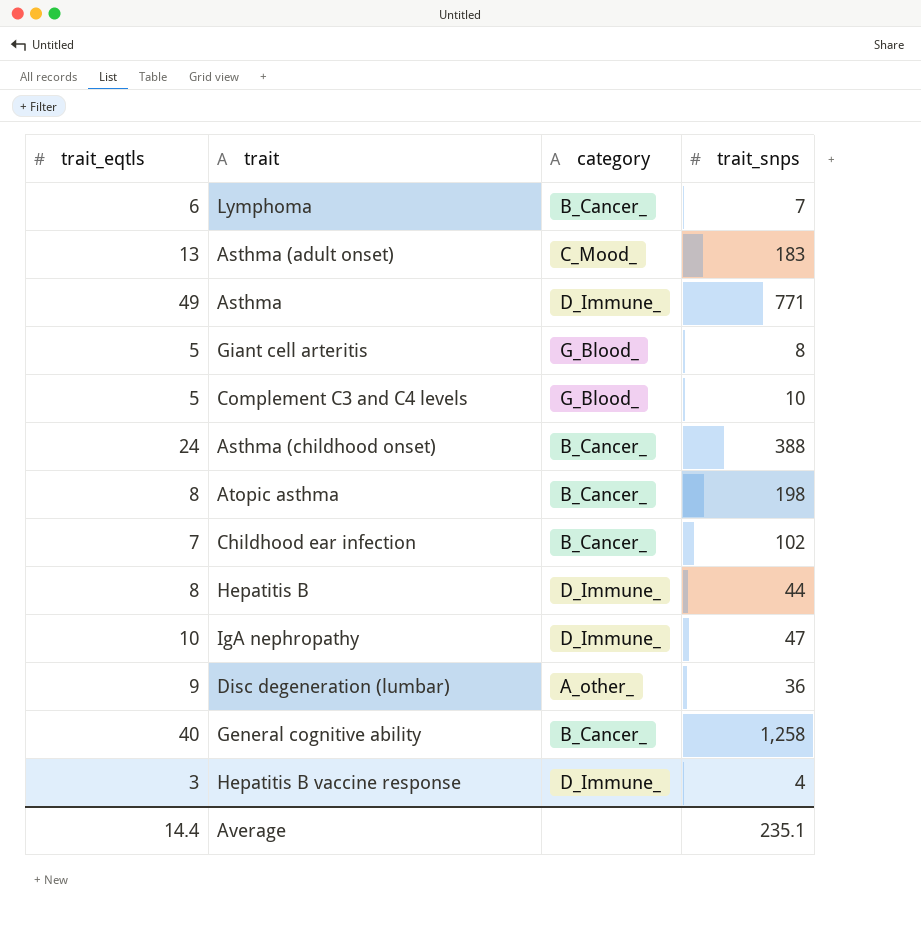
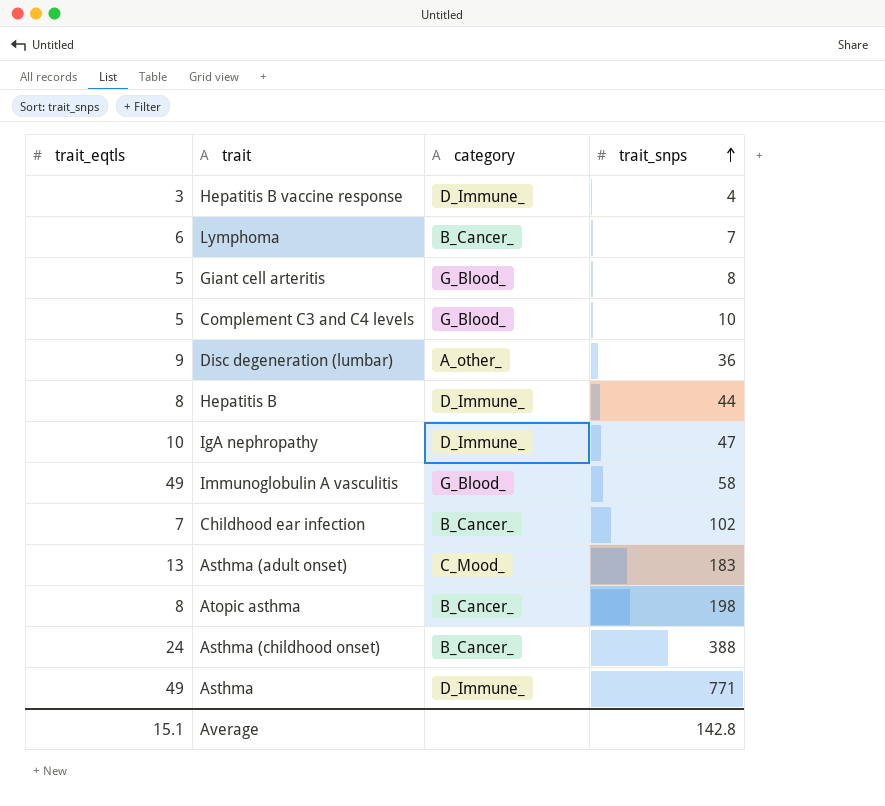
row order: none -> trait_snps ascending
row General cognitive ability: 40 | B_Cancer_ | 1,258 -> none
row Immunoglobulin A vasculitis: none -> 49 | G_Blood_ | 58
Average | trait_eqtls: 14.4 -> 15.1
Average | trait_snps: 235.1 -> 142.8

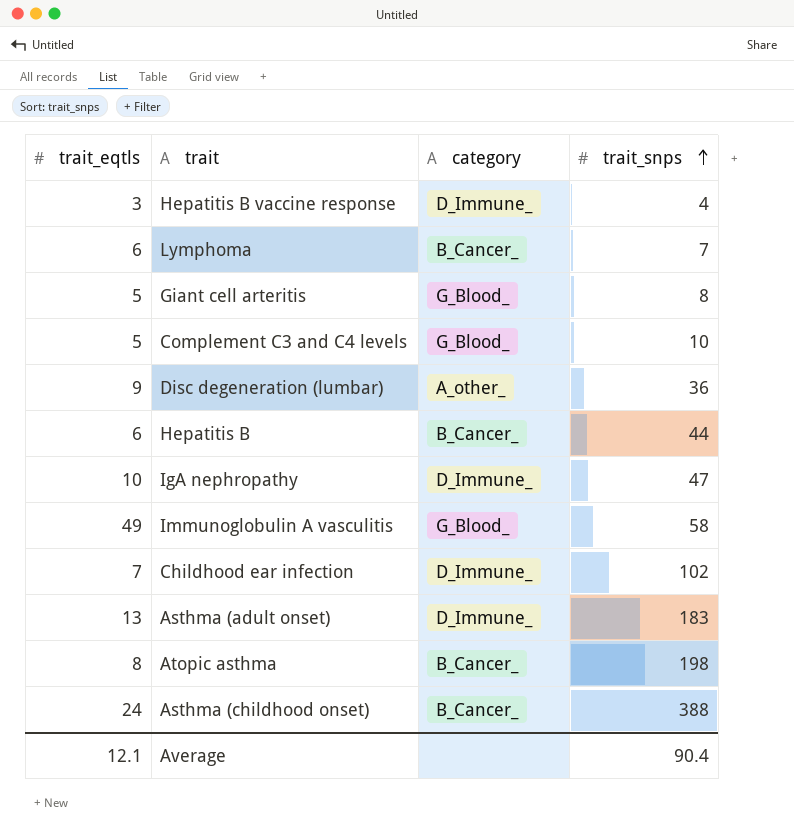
row Asthma: 49 | D_Immune_ | 771 -> none
Hepatitis B | trait_eqtls: 8 -> 6
Hepatitis B | category: D_Immune_ -> B_Cancer_
Childhood ear infection | category: B_Cancer_ -> D_Immune_
Asthma (adult onset) | category: C_Mood_ -> D_Immune_
Average | trait_eqtls: 15.1 -> 12.1
Average | trait_snps: 142.8 -> 90.4

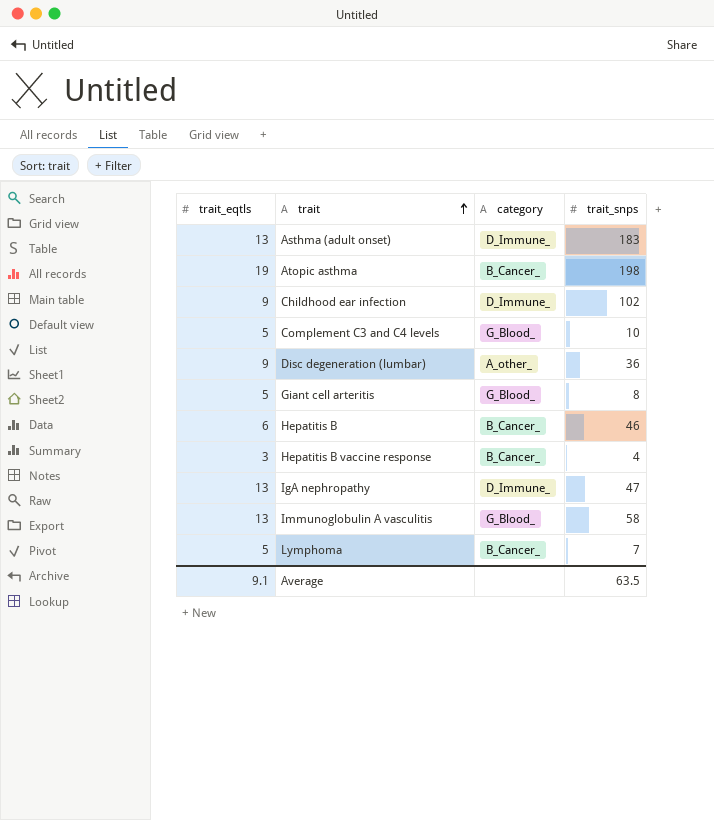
row order: trait_snps ascending -> trait ascending
row Asthma (childhood onset): 24 | B_Cancer_ | 388 -> none
Atopic asthma | trait_eqtls: 8 -> 19
Childhood ear infection | trait_eqtls: 7 -> 9
Hepatitis B | trait_snps: 44 -> 46
Hepatitis B vaccine response | category: D_Immune_ -> B_Cancer_
IgA nephropathy | trait_eqtls: 10 -> 13
Immunoglobulin A vasculitis | trait_eqtls: 49 -> 13
Lymphoma | trait_eqtls: 6 -> 5
Average | trait_eqtls: 12.1 -> 9.1
Average | trait_snps: 90.4 -> 63.5

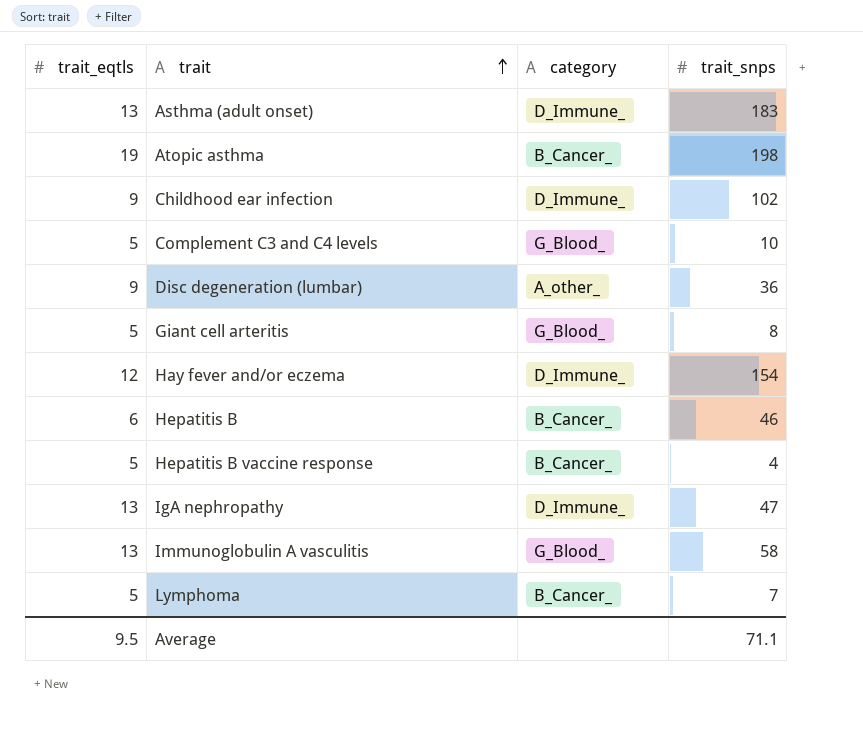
row Hay fever and/or eczema: none -> 12 | D_Immune_ | 154
Hepatitis B vaccine response | trait_eqtls: 3 -> 5
Average | trait_eqtls: 9.1 -> 9.5
Average | trait_snps: 63.5 -> 71.1

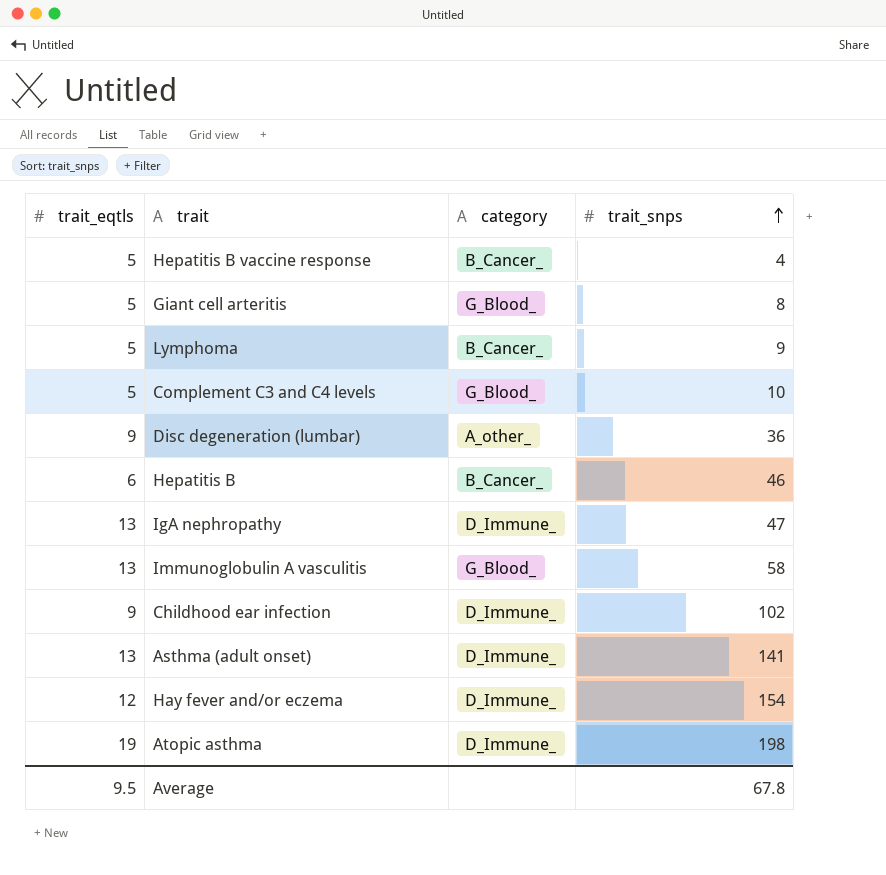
row order: trait ascending -> trait_snps ascending
Lymphoma | trait_snps: 7 -> 9
Asthma (adult onset) | trait_snps: 183 -> 141
Atopic asthma | category: B_Cancer_ -> D_Immune_
Average | trait_snps: 71.1 -> 67.8

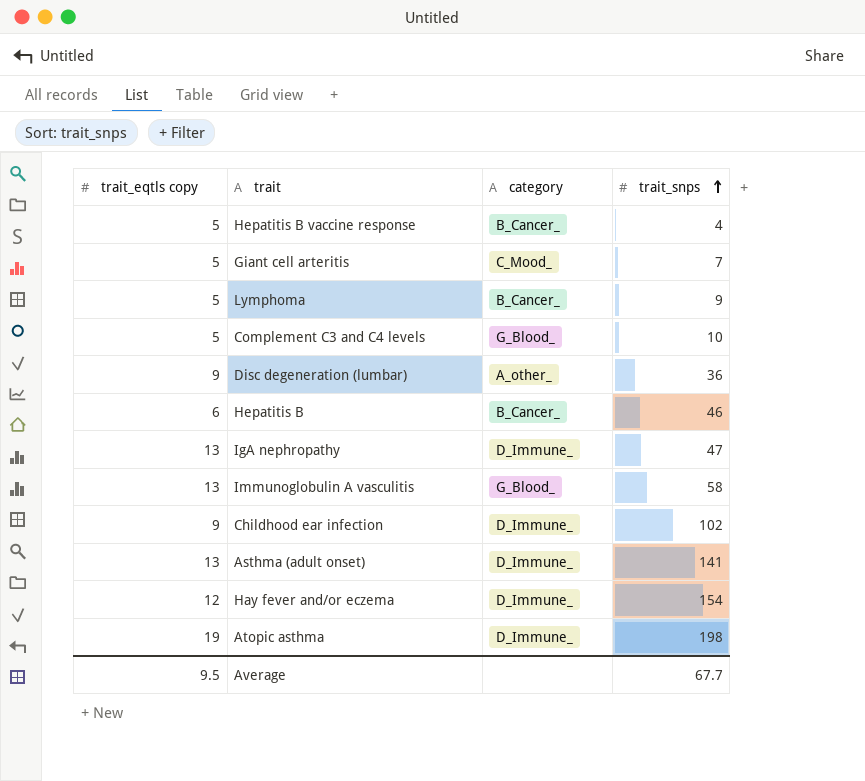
column name: trait_eqtls -> trait_eqtls copy
Giant cell arteritis | category: G_Blood_ -> C_Mood_
Giant cell arteritis | trait_snps: 8 -> 7
Average | trait_snps: 67.8 -> 67.7

